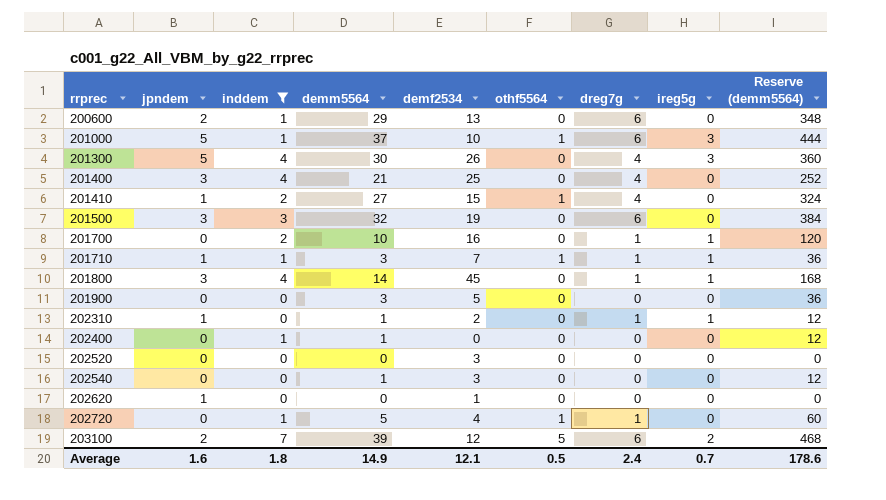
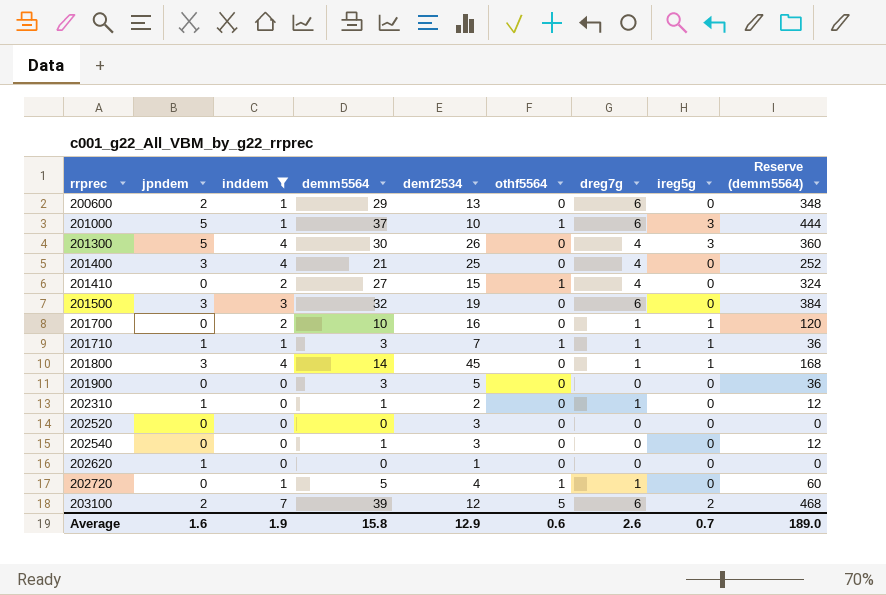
row 202400: 0 | 1 | 1 | 0 | 0 | 0 | 0 | 12 -> none
201410 | jpndem: 1 -> 0
202310 | ireg5g: 1 -> 0
Average | inddem: 1.8 -> 1.9
Average | demm5564: 14.9 -> 15.8
Average | demf2534: 12.1 -> 12.9
Average | othf5564: 0.5 -> 0.6
Average | dreg7g: 2.4 -> 2.6
Average | Reserve (demm5564): 178.6 -> 189.0

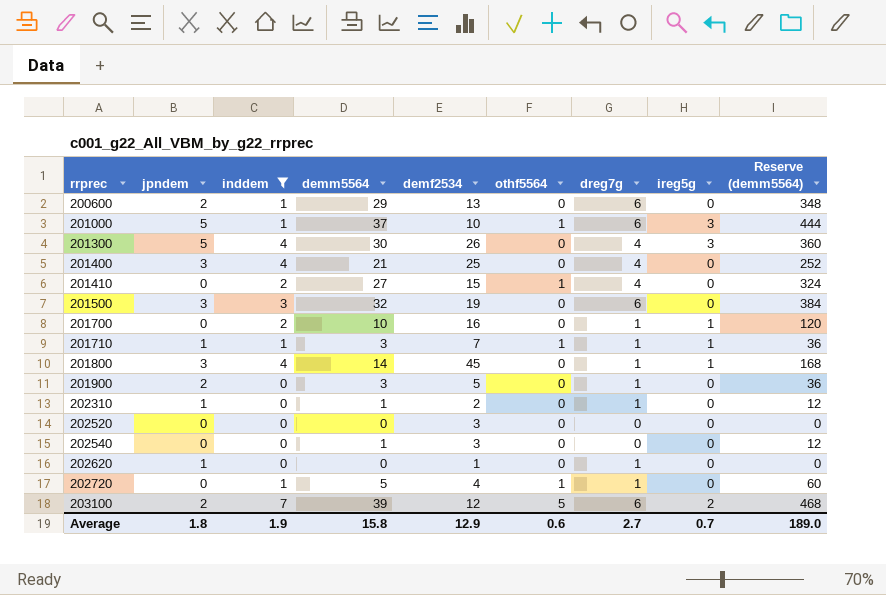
201900 | jpndem: 0 -> 2
201900 | dreg7g: 0 -> 1
202620 | dreg7g: 0 -> 1
Average | jpndem: 1.6 -> 1.8
Average | dreg7g: 2.6 -> 2.7

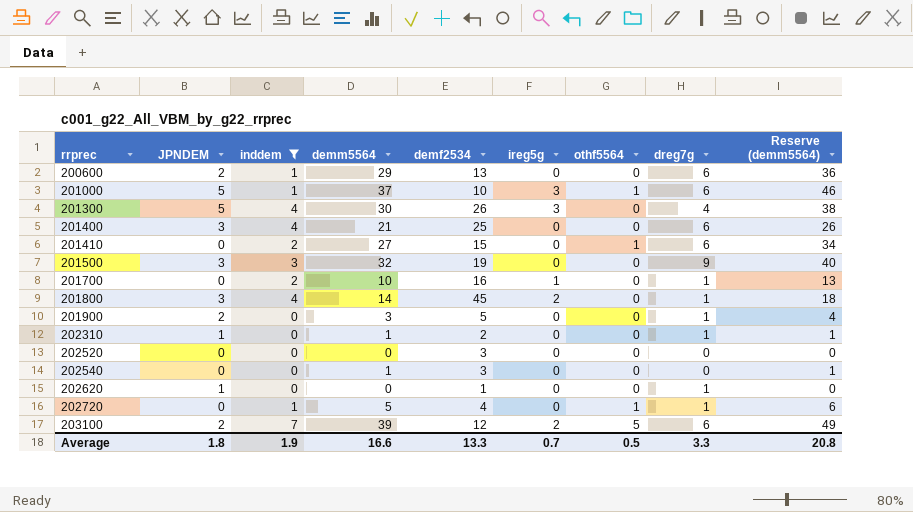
column name: jpndem -> JPNDEM
column ireg5g | position: 8 -> 6
column Reserve (demm5564) | formula: [demm5564] * 12 -> [demm5564] * 1.25
row 201710: 1 | 1 | 3 | 7 | 1 | 1 | 1 | 36 -> none
201400 | dreg7g: 4 -> 6
201410 | dreg7g: 4 -> 6
201500 | dreg7g: 6 -> 9
201800 | ireg5g: 1 -> 2
Average | demm5564: 15.8 -> 16.6
Average | demf2534: 12.9 -> 13.3
Average | othf5564: 0.6 -> 0.5
Average | dreg7g: 2.7 -> 3.3
Average | Reserve (demm5564): 189.0 -> 20.8

